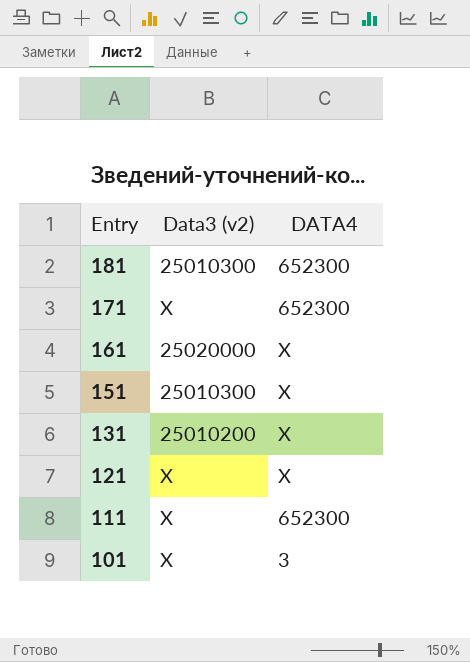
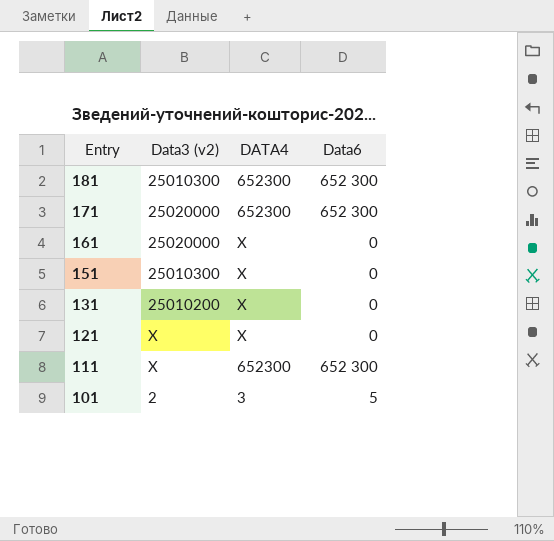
column Data6 | position: none -> 4
171 | Data3 (v2): X -> 25020000
101 | Data3 (v2): X -> 2

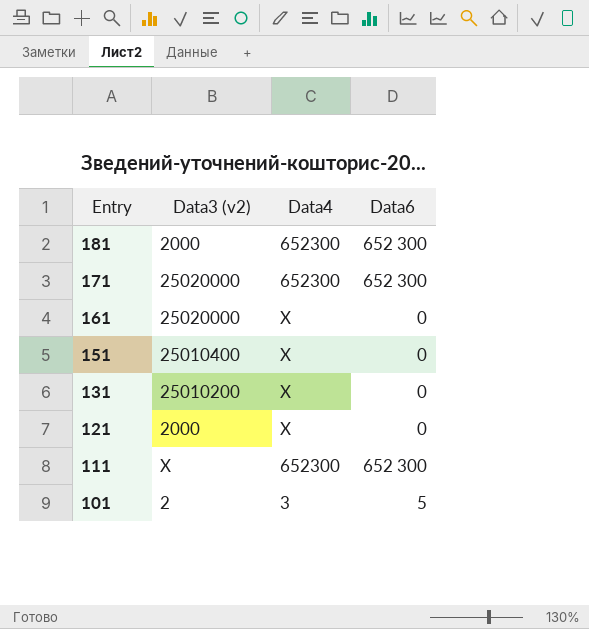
column name: DATA4 -> Data4
181 | Data3 (v2): 25010300 -> 2000
151 | Data3 (v2): 25010300 -> 25010400
121 | Data3 (v2): X -> 2000

